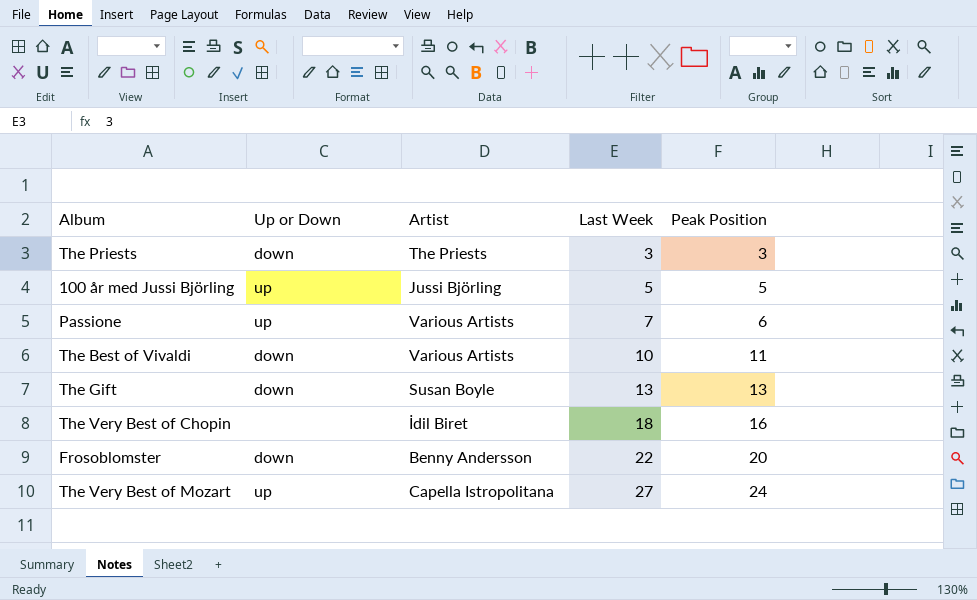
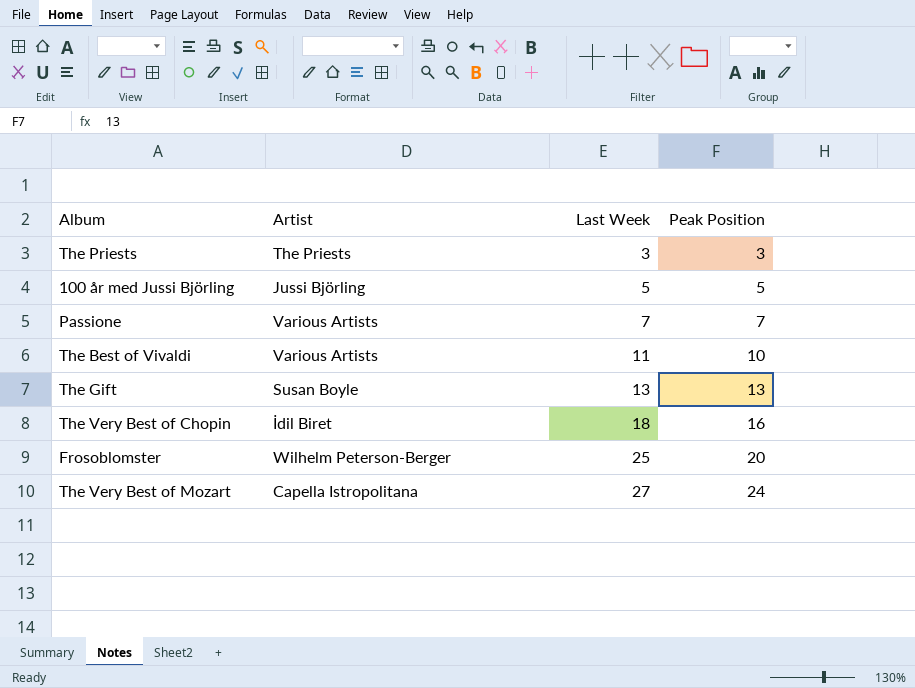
column Up or Down | position: 2 -> none
Passione | Peak Position: 6 -> 7
The Best of Vivaldi | Last Week: 10 -> 11
The Best of Vivaldi | Peak Position: 11 -> 10
Frosoblomster | Artist: Benny Andersson -> Wilhelm Peterson-Berger
Frosoblomster | Last Week: 22 -> 25

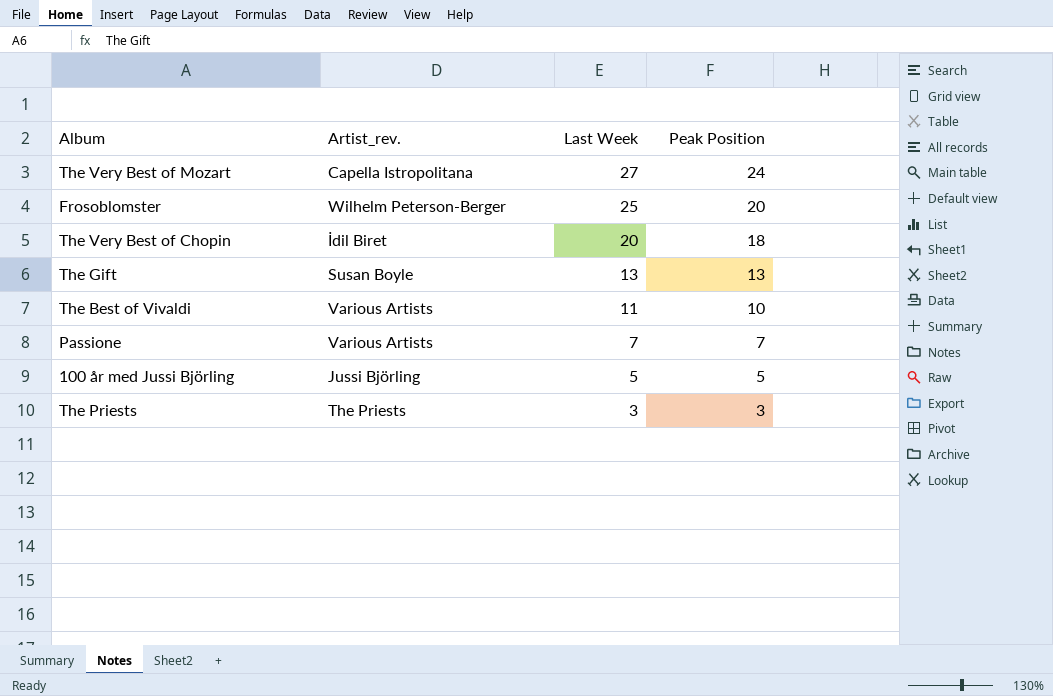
row order: Last Week ascending -> Last Week descending
column name: Artist -> Artist_rev.
The Very Best of Chopin | Last Week: 18 -> 20
The Very Best of Chopin | Peak Position: 16 -> 18

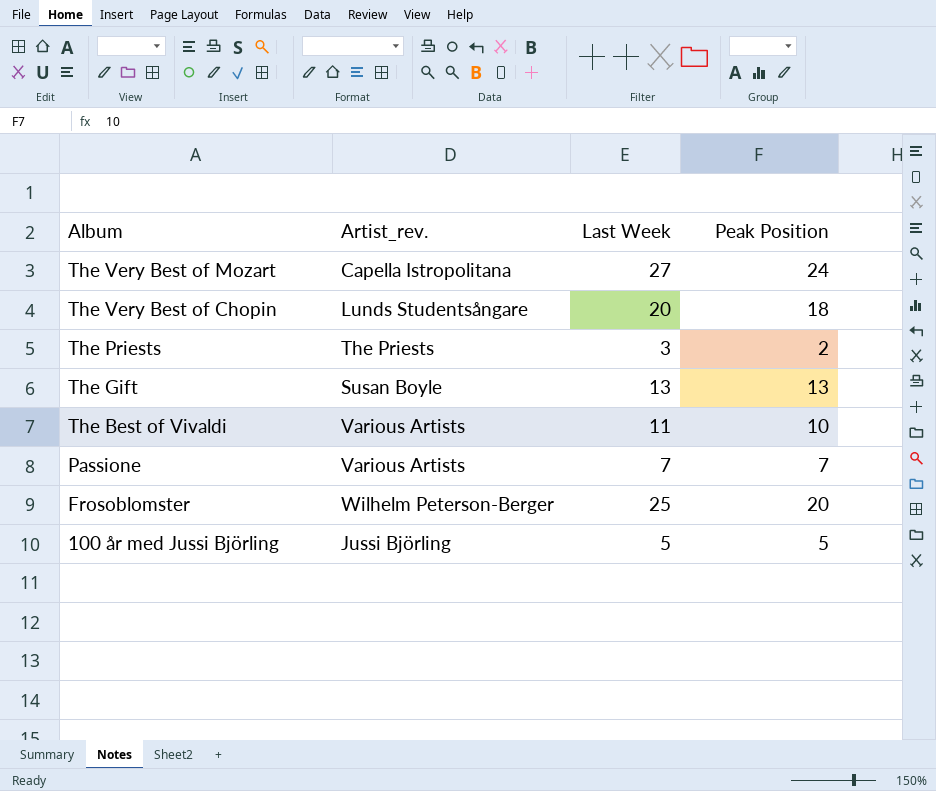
row order: Last Week descending -> Album descending
The Very Best of Chopin | Artist_rev.: İdil Biret -> Lunds Studentsångare
The Priests | Peak Position: 3 -> 2

